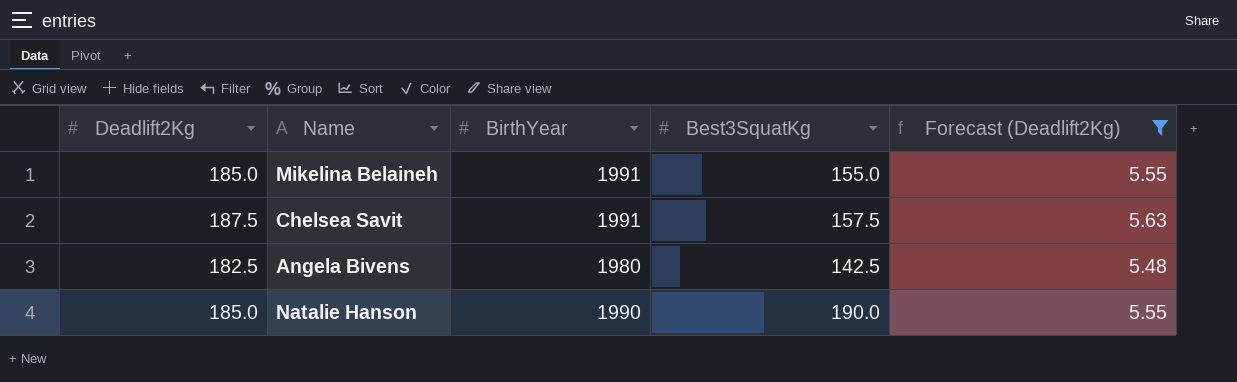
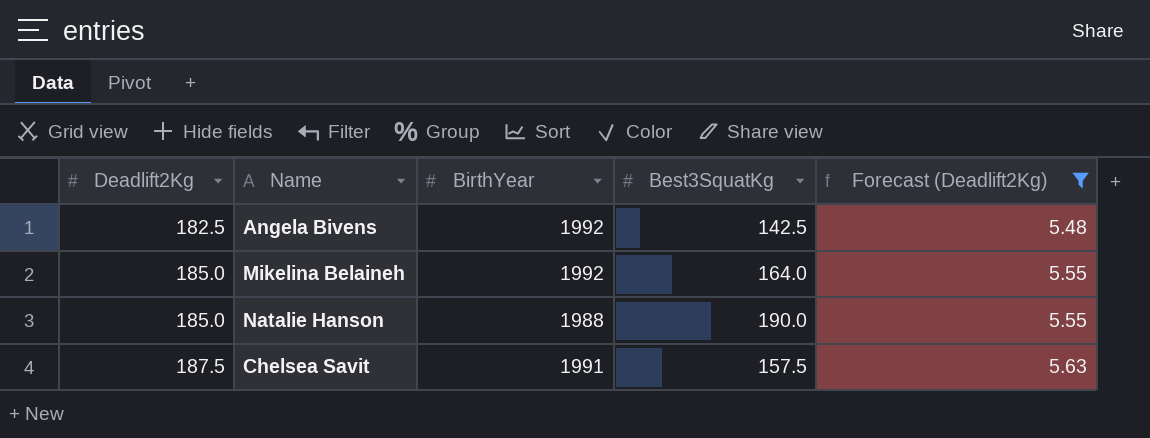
row order: none -> Deadlift2Kg ascending
Angela Bivens | BirthYear: 1980 -> 1992
Mikelina Belaineh | BirthYear: 1991 -> 1992
Mikelina Belaineh | Best3SquatKg: 155.0 -> 164.0
Natalie Hanson | BirthYear: 1990 -> 1988

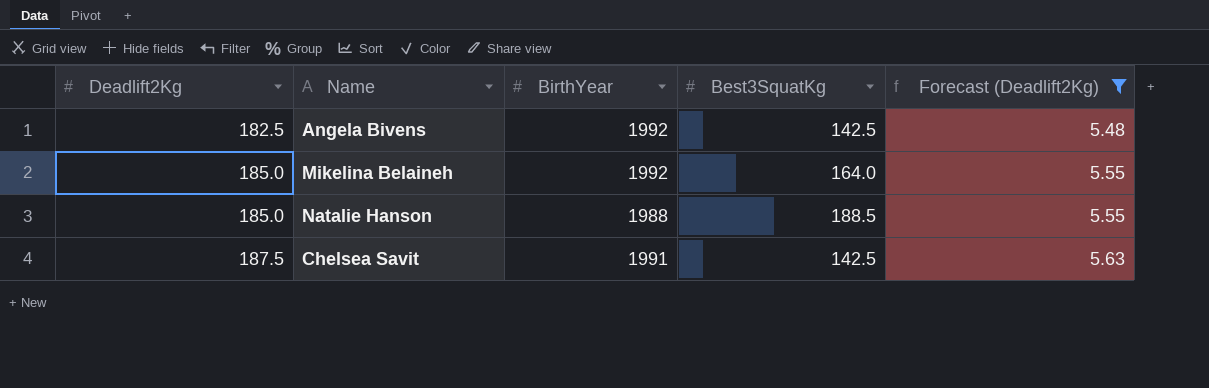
Natalie Hanson | Best3SquatKg: 190.0 -> 188.5
Chelsea Savit | Best3SquatKg: 157.5 -> 142.5

